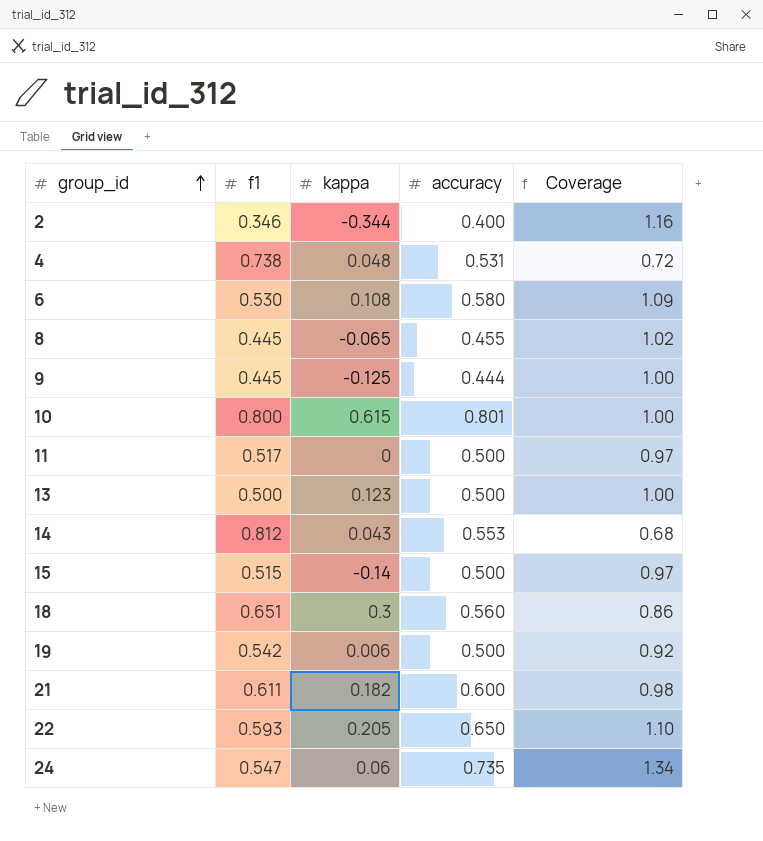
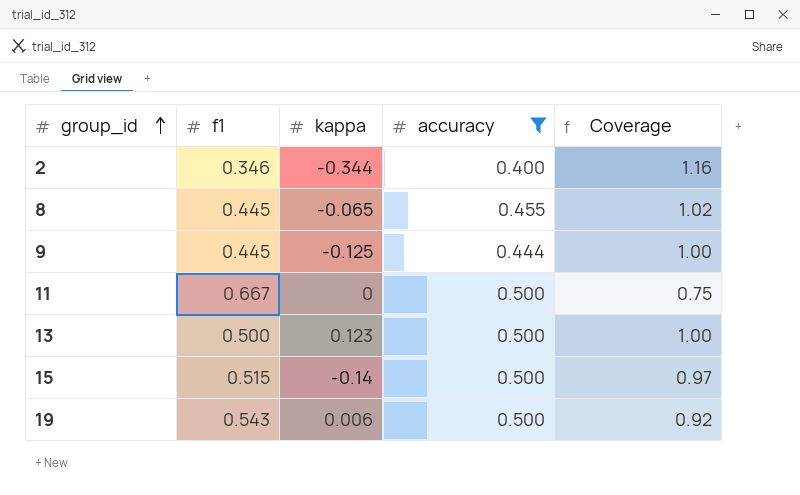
filter: none -> accuracy <= 0.500
11 | f1: 0.517 -> 0.667
11 | Coverage: 0.97 -> 0.75
19 | f1: 0.542 -> 0.543

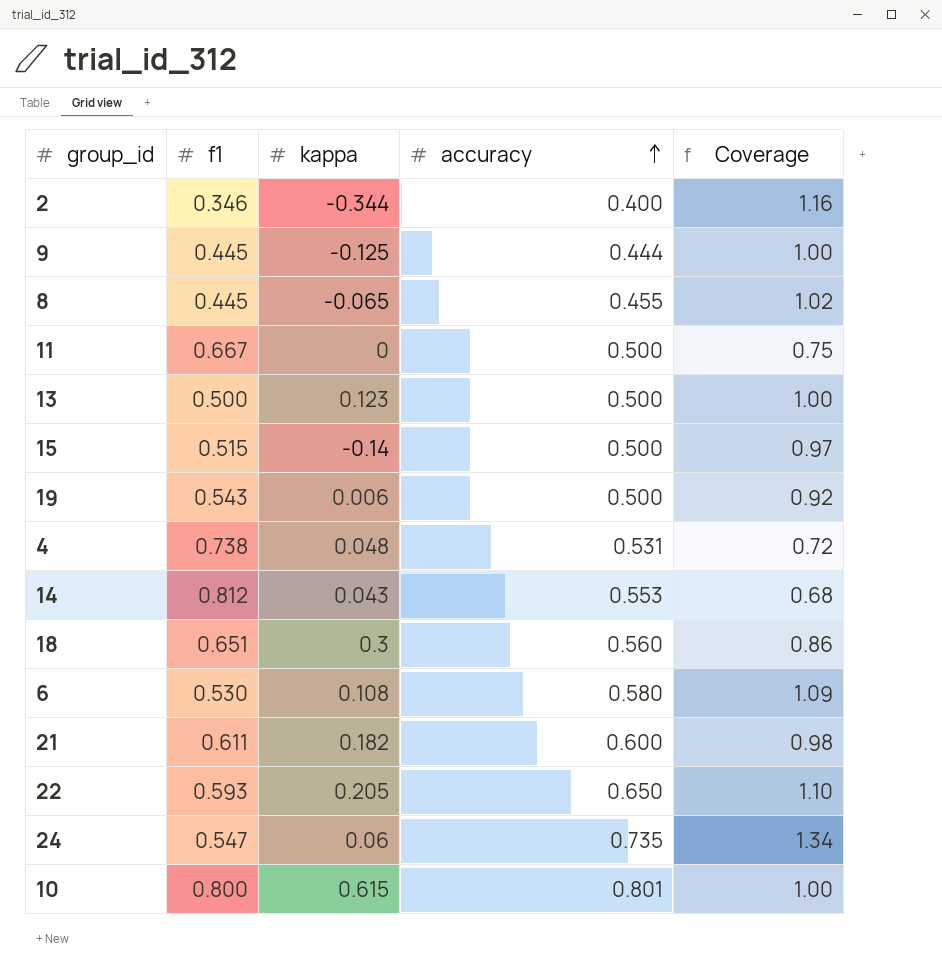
filter: accuracy <= 0.500 -> none
row order: group_id ascending -> accuracy ascending

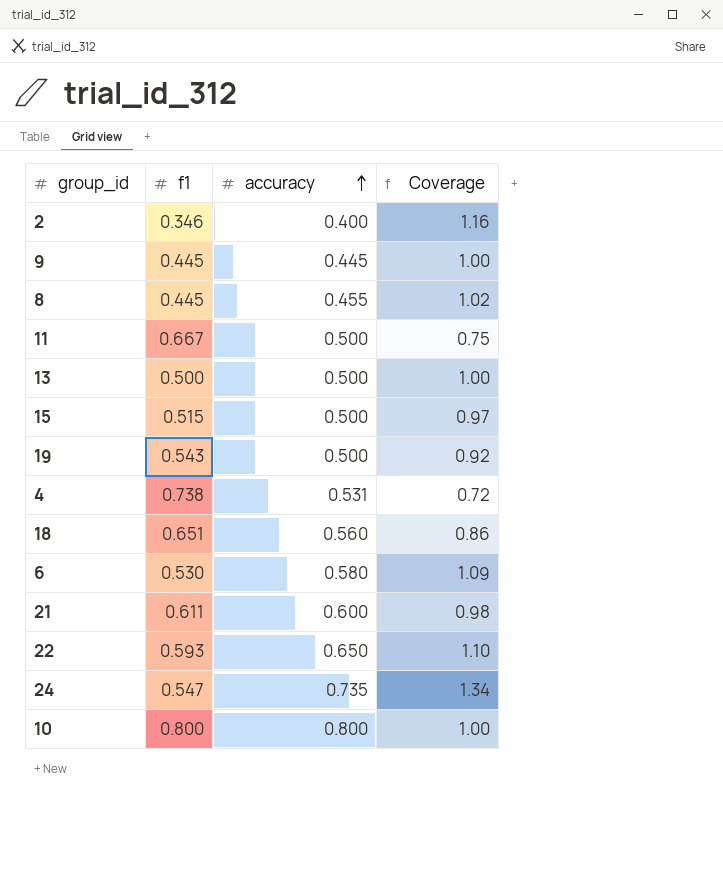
column kappa | position: 3 -> none
row 14: 0.812 | 0.043 | 0.553 | 0.68 -> none
9 | accuracy: 0.444 -> 0.445
10 | accuracy: 0.801 -> 0.800

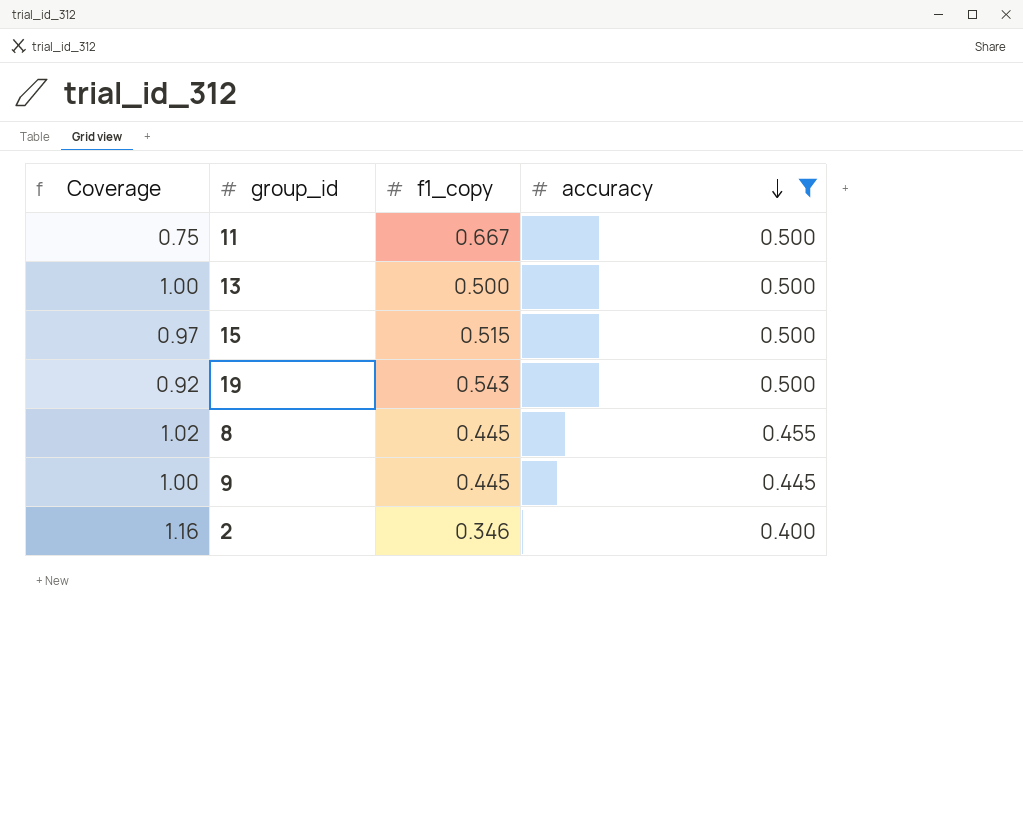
filter: none -> accuracy <= 0.500
row order: accuracy ascending -> accuracy descending
column Coverage | position: 4 -> 1
column name: f1 -> f1_copy

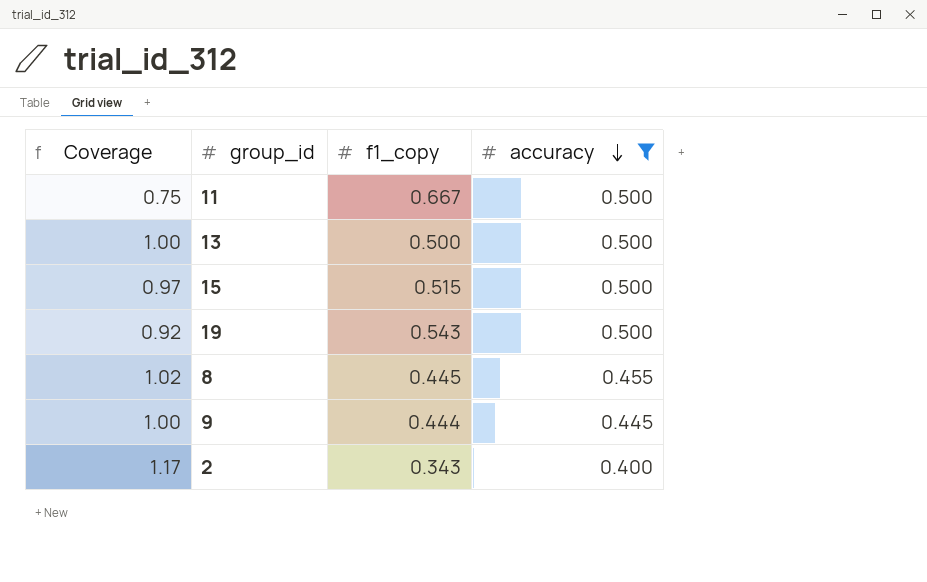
9 | f1_copy: 0.445 -> 0.444
2 | Coverage: 1.16 -> 1.17
2 | f1_copy: 0.346 -> 0.343

